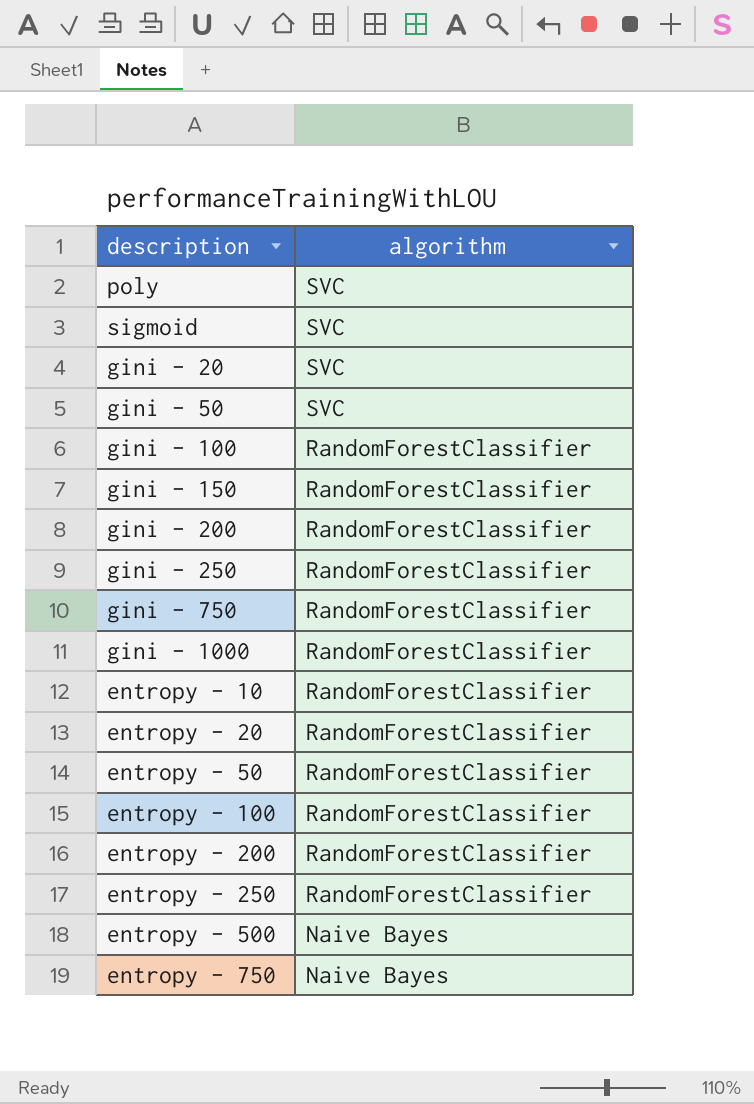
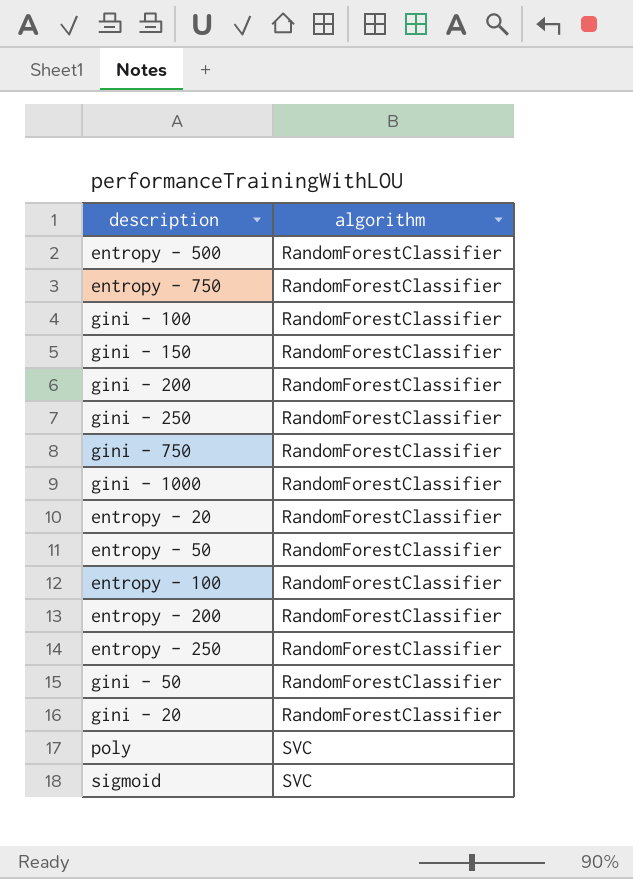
row order: algorithm descending -> algorithm ascending
row entropy - 10: RandomForestClassifier -> none
entropy - 500 | algorithm: Naive Bayes -> RandomForestClassifier
entropy - 750 | algorithm: Naive Bayes -> RandomForestClassifier
gini - 50 | algorithm: SVC -> RandomForestClassifier
gini - 20 | algorithm: SVC -> RandomForestClassifier

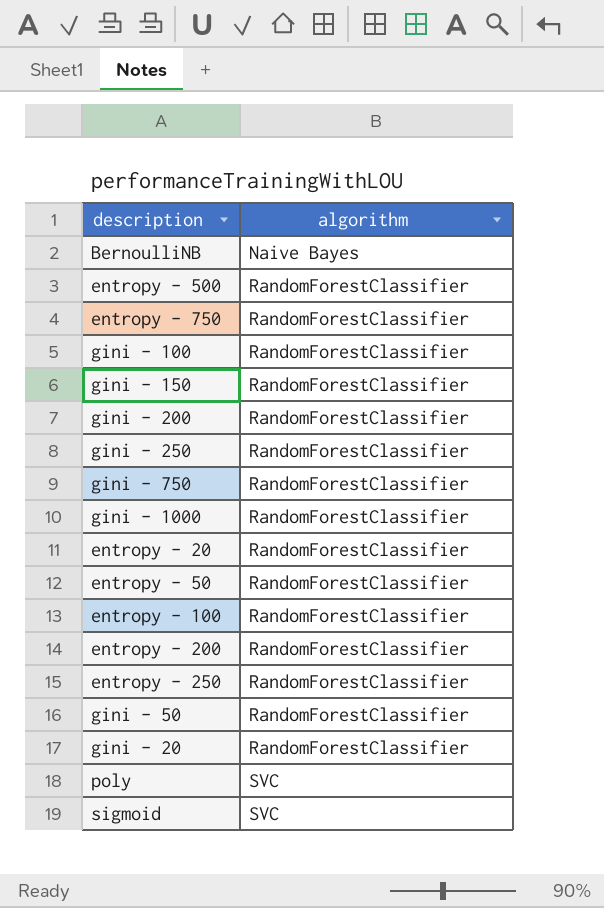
row BernoulliNB: none -> Naive Bayes

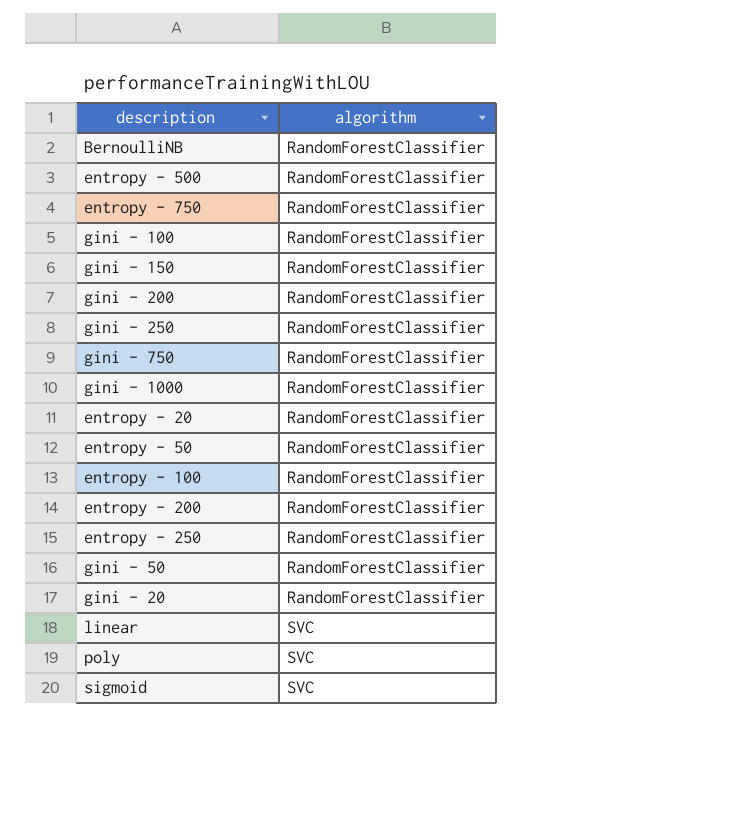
BernoulliNB | algorithm: Naive Bayes -> RandomForestClassifier
row linear: none -> SVC

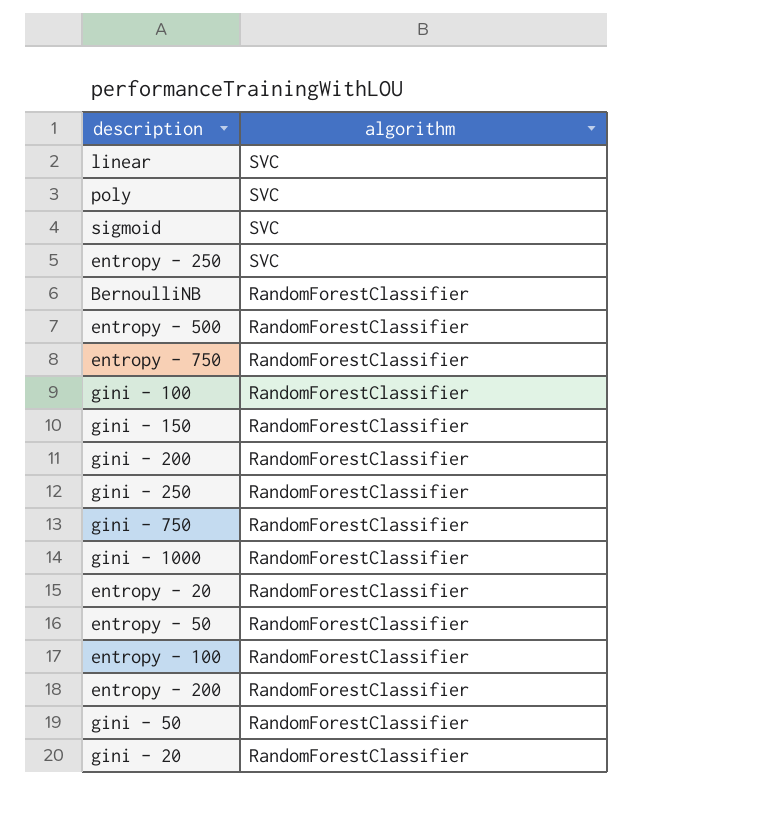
row order: algorithm ascending -> algorithm descending
entropy - 250 | algorithm: RandomForestClassifier -> SVC

